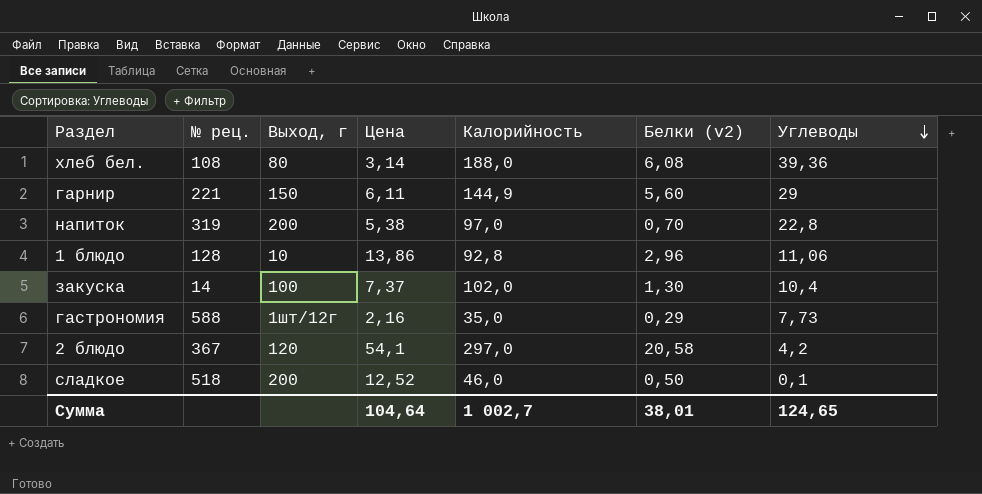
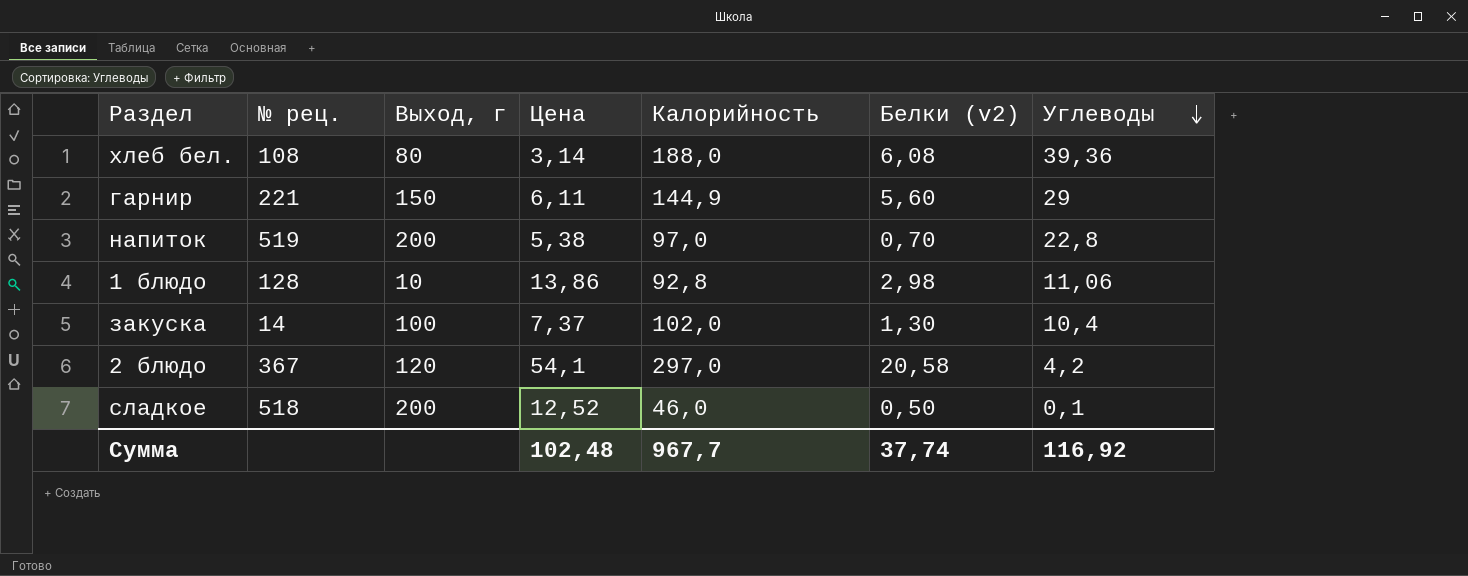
row гастрономия: 588 | 1шт/12г | 2,16 | 35,0 | 0,29 | 7,73 -> none
напиток | № рец.: 319 -> 519
1 блюдо | Белки (v2): 2,96 -> 2,98
Сумма | Цена: 104,64 -> 102,48
Сумма | Калорийность: 1 002,7 -> 967,7
Сумма | Белки (v2): 38,01 -> 37,74
Сумма | Углеводы: 124,65 -> 116,92

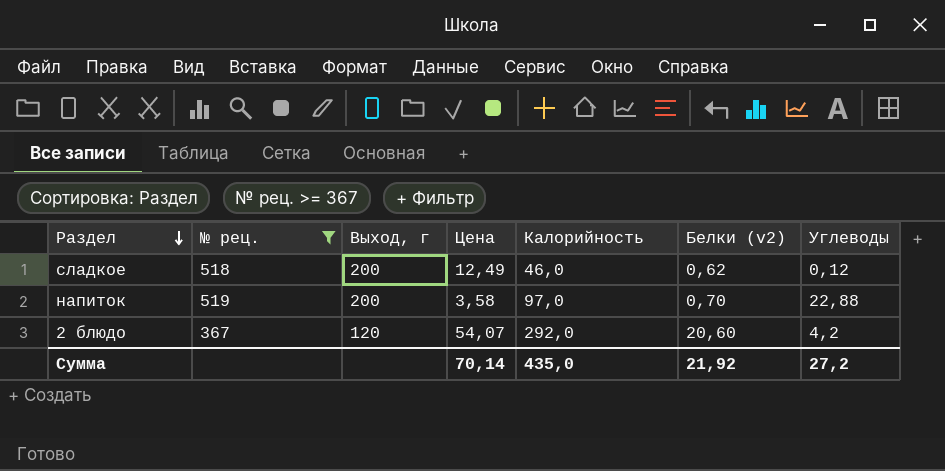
filter: none -> № рец. >= 367
row order: Углеводы descending -> Раздел descending
сладкое | Цена: 12,52 -> 12,49
сладкое | Белки (v2): 0,50 -> 0,62
сладкое | Углеводы: 0,1 -> 0,12
напиток | Цена: 5,38 -> 3,58
напиток | Углеводы: 22,8 -> 22,88
2 блюдо | Цена: 54,1 -> 54,07
2 блюдо | Калорийность: 297,0 -> 292,0
2 блюдо | Белки (v2): 20,58 -> 20,60
Сумма | Цена: 102,48 -> 70,14
Сумма | Калорийность: 967,7 -> 435,0
Сумма | Белки (v2): 37,74 -> 21,92
Сумма | Углеводы: 116,92 -> 27,2

